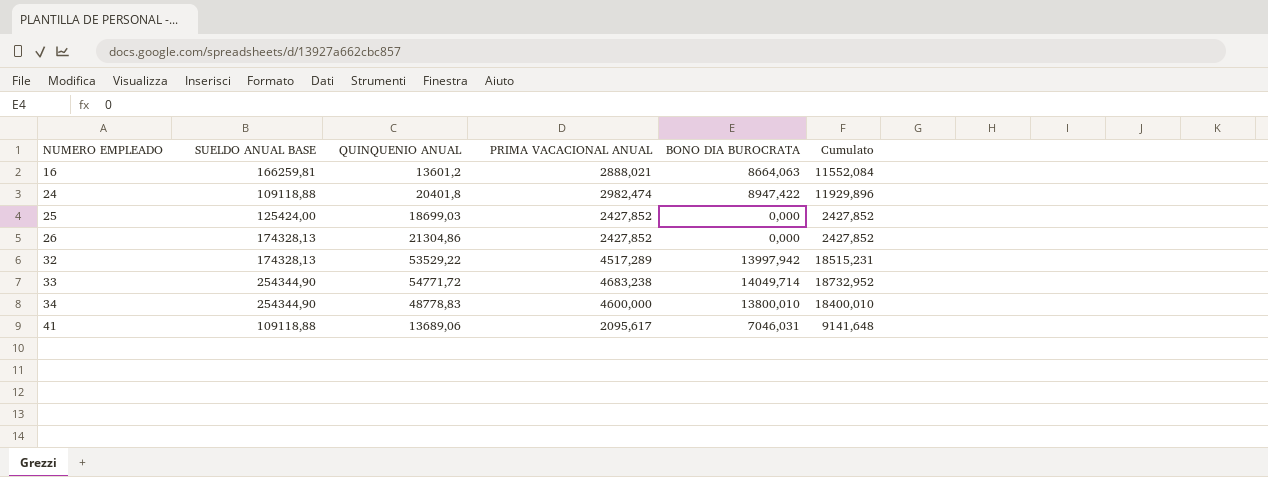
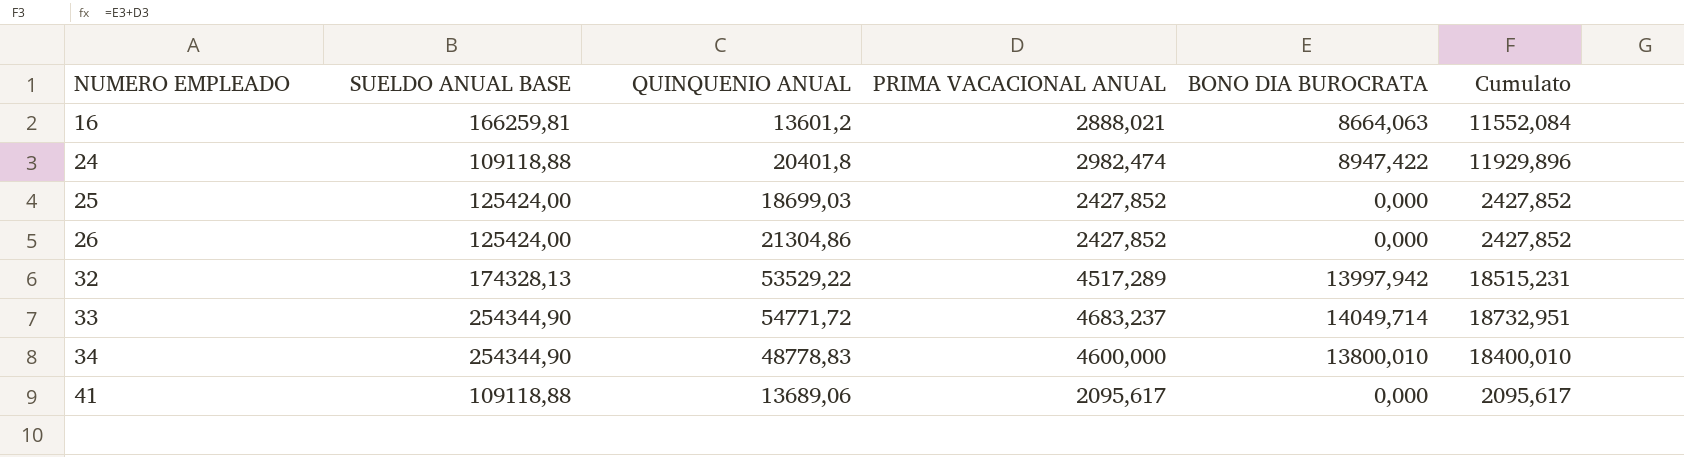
26 | SUELDO ANUAL BASE: 174328,13 -> 125424,00
33 | PRIMA VACACIONAL ANUAL: 4683,238 -> 4683,237
33 | Cumulato: 18732,952 -> 18732,951
41 | BONO DIA BUROCRATA: 7046,031 -> 0,000
41 | Cumulato: 9141,648 -> 2095,617

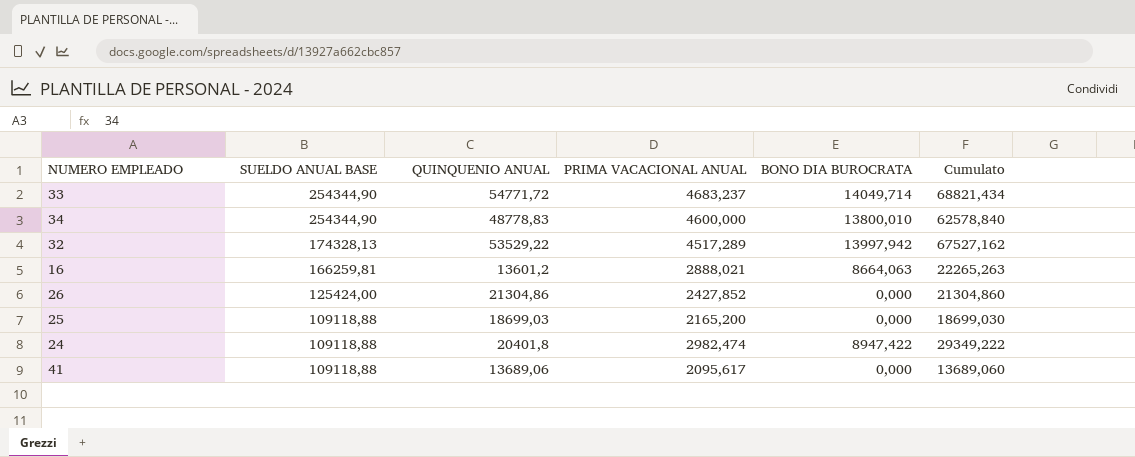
row order: NUMERO EMPLEADO ascending -> SUELDO ANUAL BASE descending
column Cumulato | formula: [PRIMA VACACIONAL ANUAL] + [BONO DIA BUROCRATA] -> [QUINQUENIO ANUAL] + [BONO DIA BUROCRATA]
25 | SUELDO ANUAL BASE: 125424,00 -> 109118,88
25 | PRIMA VACACIONAL ANUAL: 2427,852 -> 2165,200

